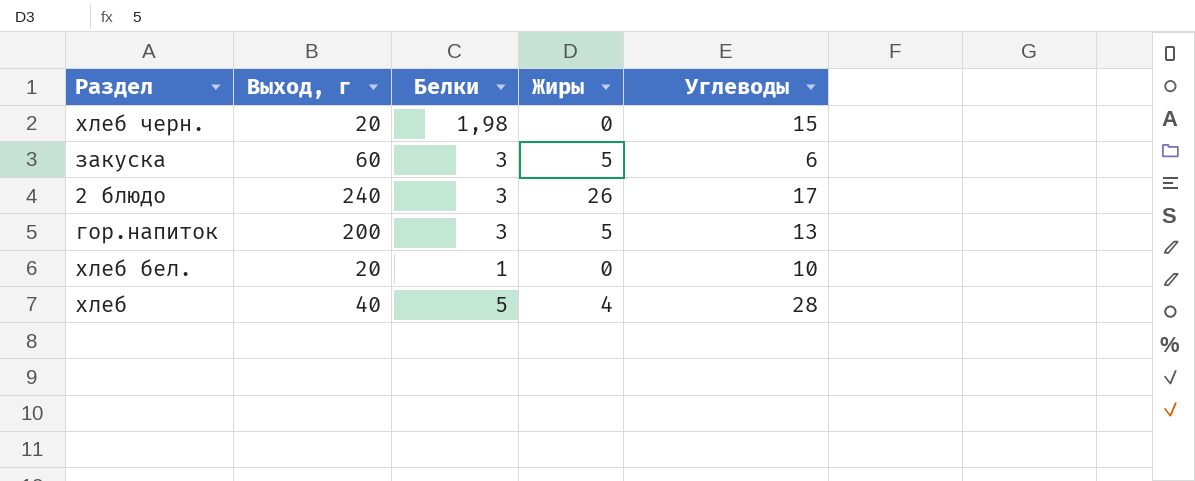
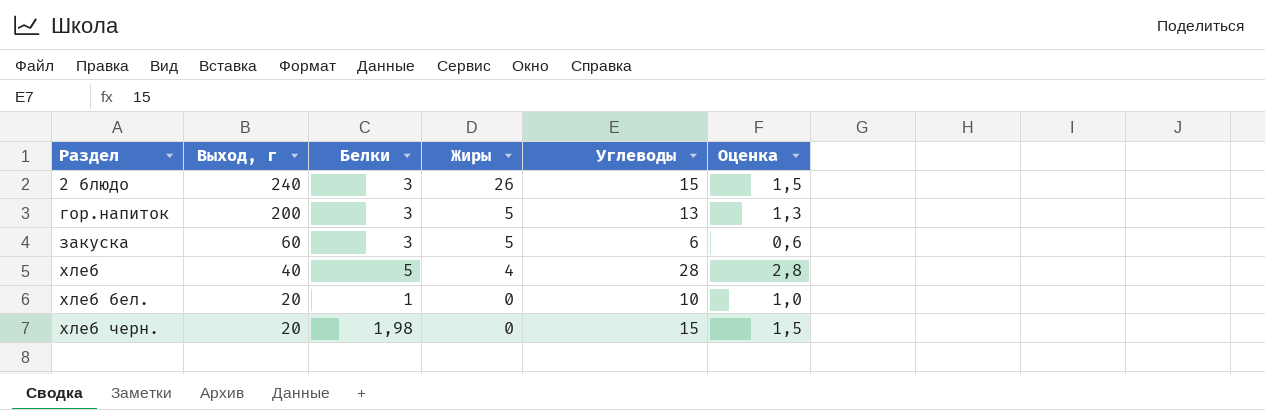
row order: none -> Раздел ascending
column Оценка | formula: none -> [Углеводы] * 0,1
2 блюдо | Углеводы: 17 -> 15

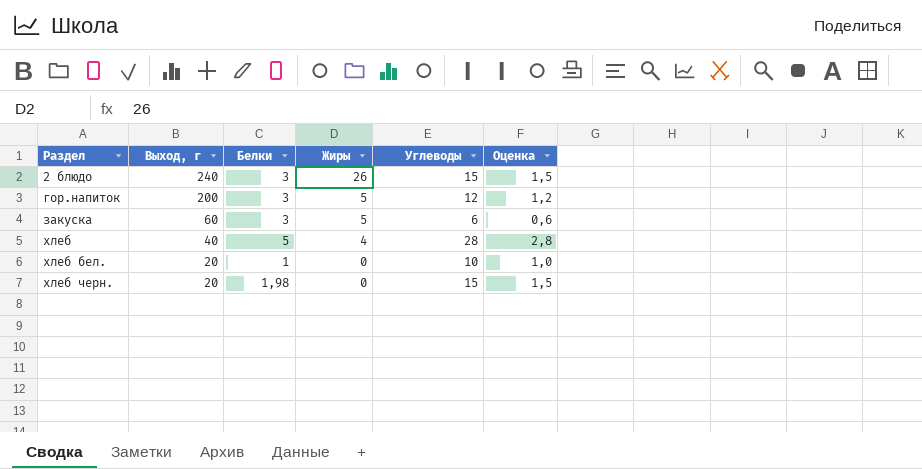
гор.напиток | Углеводы: 13 -> 12
гор.напиток | Оценка: 1,3 -> 1,2

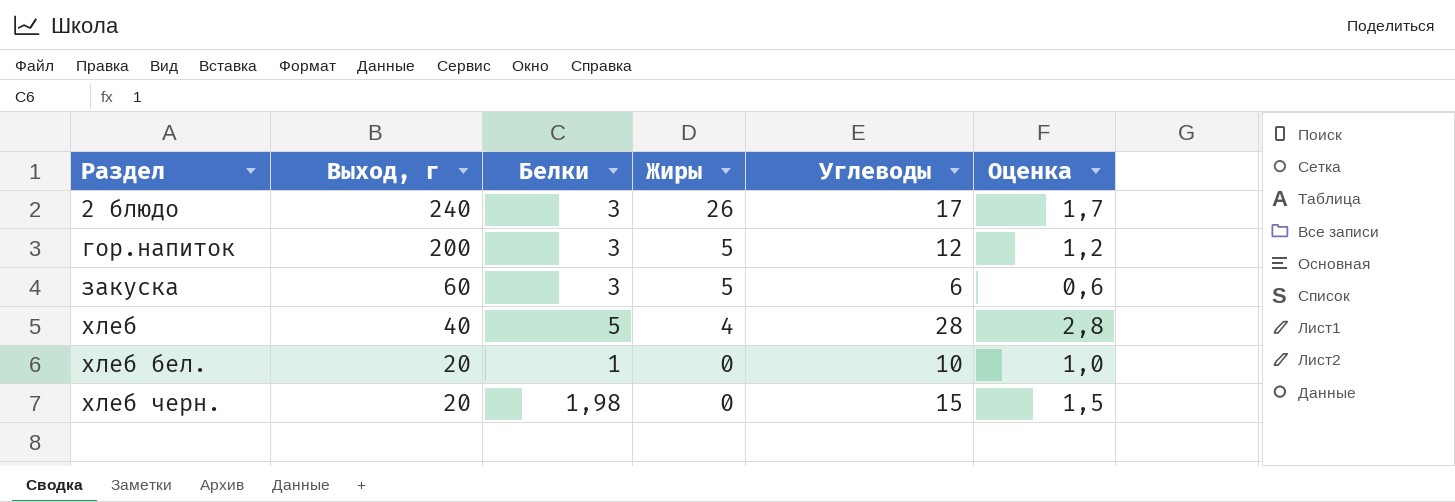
2 блюдо | Углеводы: 15 -> 17
2 блюдо | Оценка: 1,5 -> 1,7

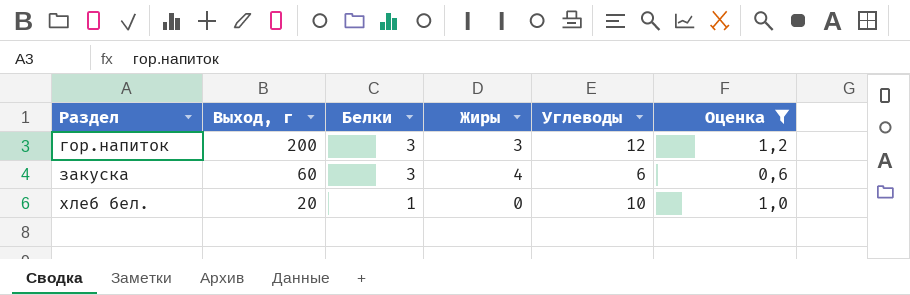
filter: none -> Оценка <= 1,2
гор.напиток | Жиры: 5 -> 3
закуска | Жиры: 5 -> 4

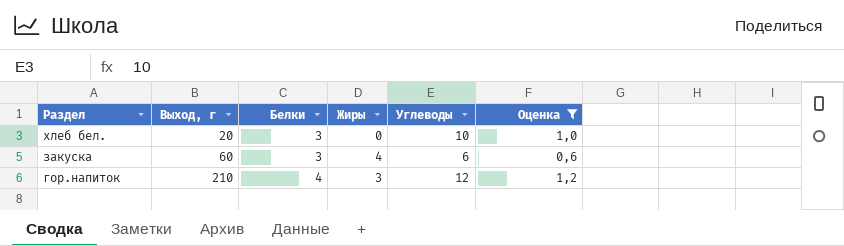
row order: Раздел ascending -> Раздел descending
хлеб бел. | Белки: 1 -> 3
гор.напиток | Выход, г: 200 -> 210
гор.напиток | Белки: 3 -> 4

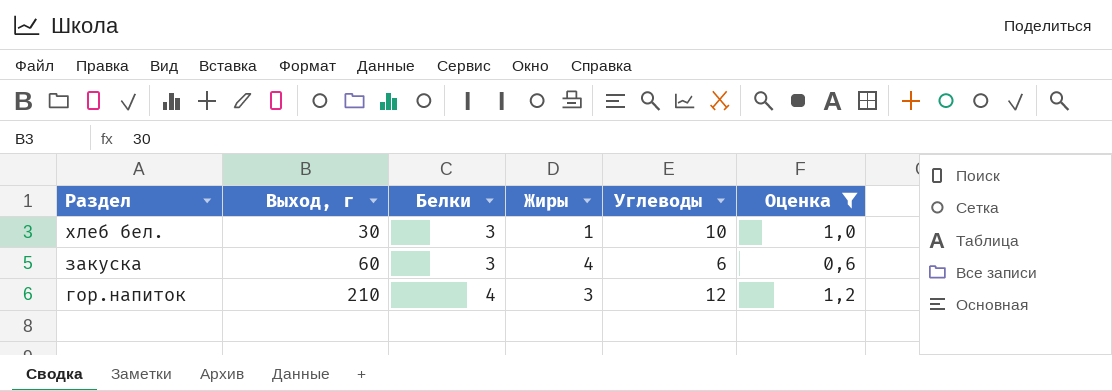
хлеб бел. | Выход, г: 20 -> 30
хлеб бел. | Жиры: 0 -> 1

